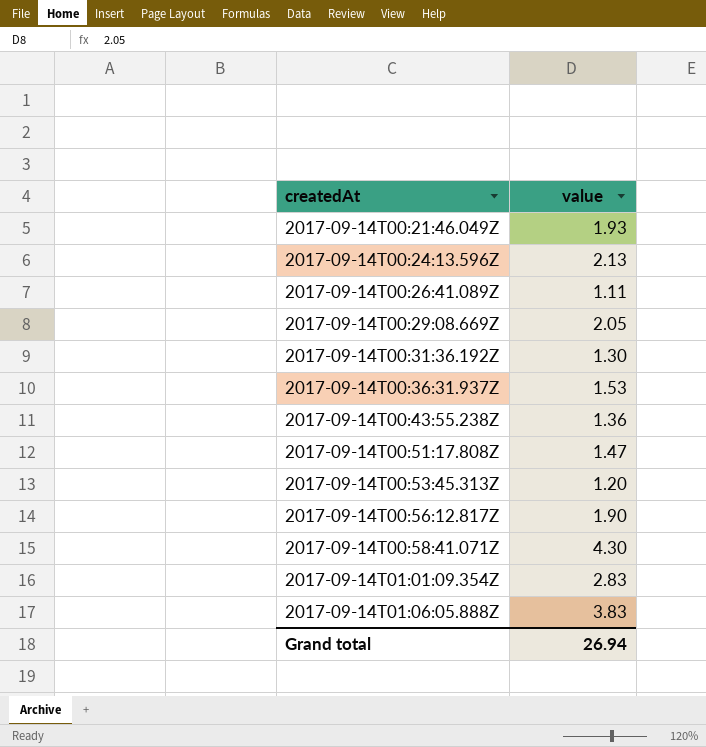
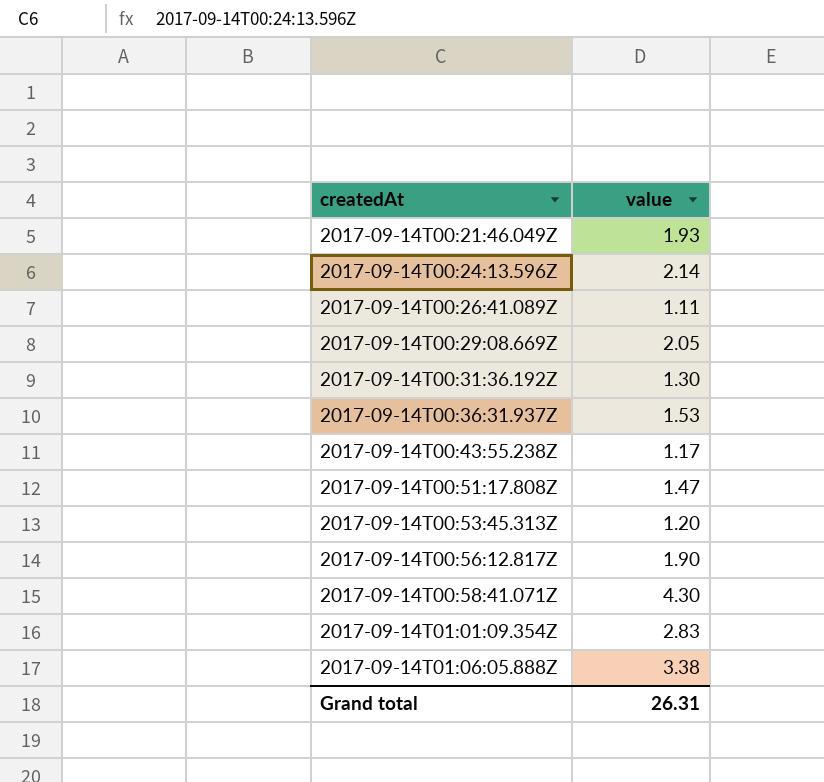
2017-09-14T00:24:13.596Z | value: 2.13 -> 2.14
2017-09-14T00:43:55.238Z | value: 1.36 -> 1.17
2017-09-14T01:06:05.888Z | value: 3.83 -> 3.38
Grand total | value: 26.94 -> 26.31

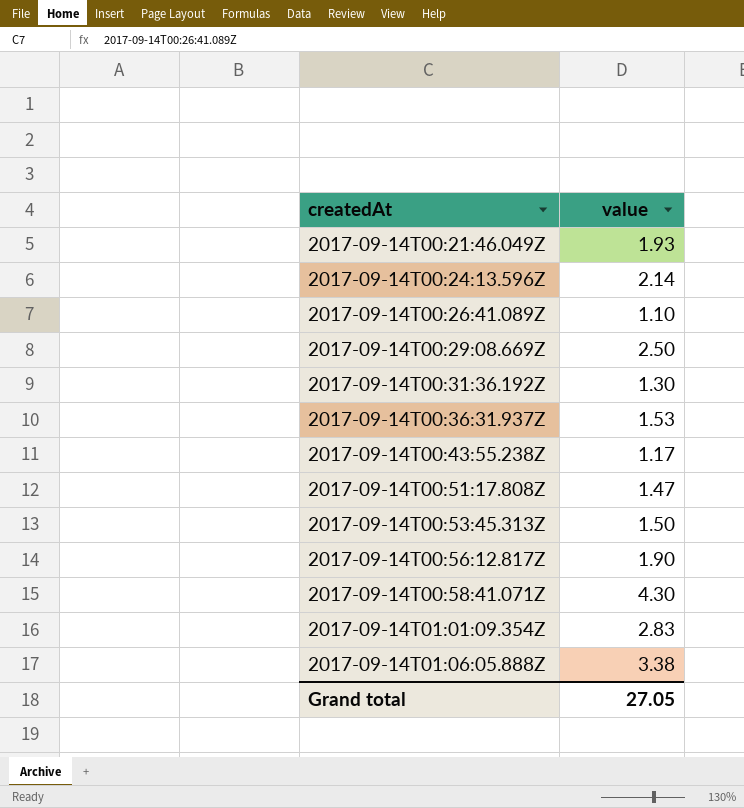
2017-09-14T00:26:41.089Z | value: 1.11 -> 1.10
2017-09-14T00:29:08.669Z | value: 2.05 -> 2.50
2017-09-14T00:53:45.313Z | value: 1.20 -> 1.50
Grand total | value: 26.31 -> 27.05

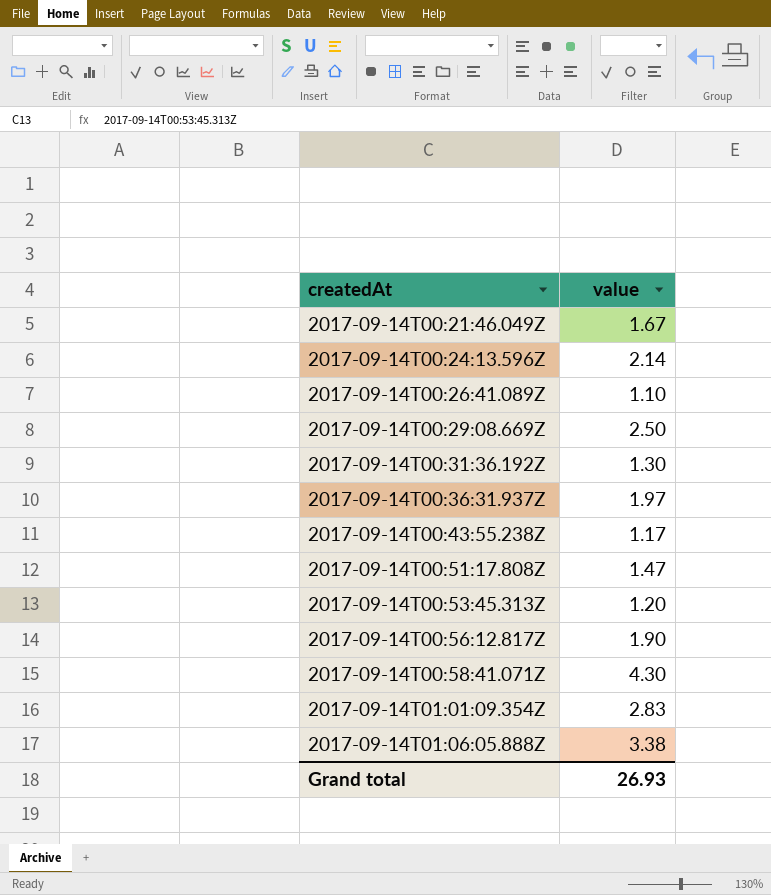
2017-09-14T00:21:46.049Z | value: 1.93 -> 1.67
2017-09-14T00:36:31.937Z | value: 1.53 -> 1.97
2017-09-14T00:53:45.313Z | value: 1.50 -> 1.20
Grand total | value: 27.05 -> 26.93

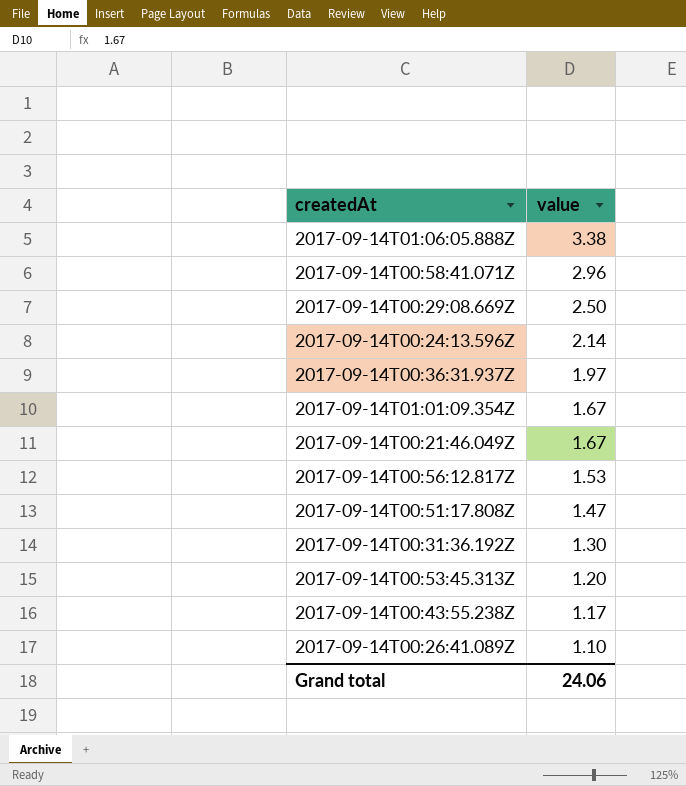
row order: createdAt ascending -> value descending
2017-09-14T00:58:41.071Z | value: 4.30 -> 2.96
2017-09-14T01:01:09.354Z | value: 2.83 -> 1.67
2017-09-14T00:56:12.817Z | value: 1.90 -> 1.53
Grand total | value: 26.93 -> 24.06

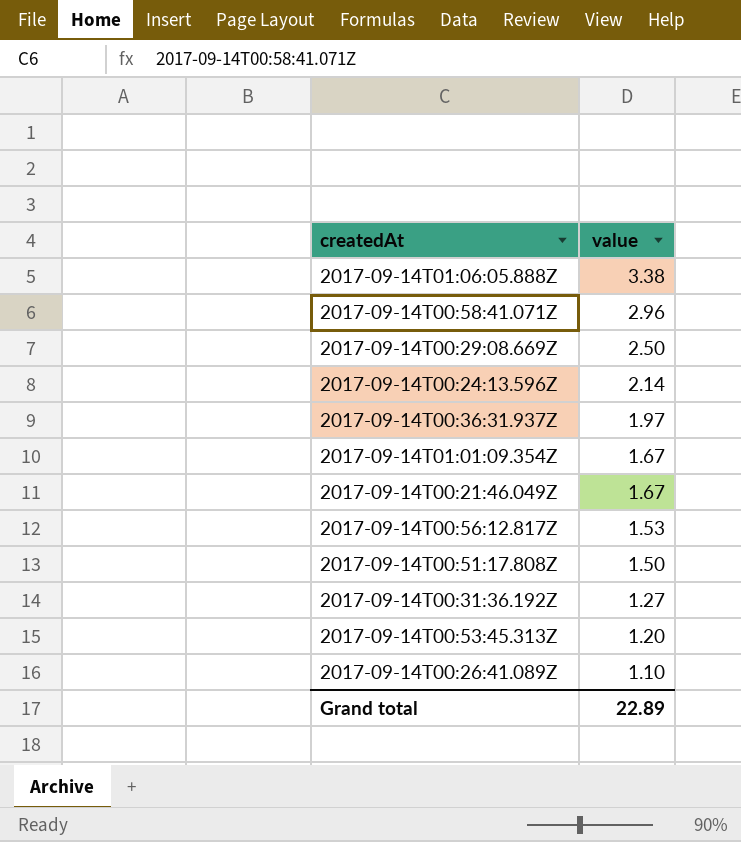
row 2017-09-14T00:43:55.238Z: 1.17 -> none
2017-09-14T00:51:17.808Z | value: 1.47 -> 1.50
2017-09-14T00:31:36.192Z | value: 1.30 -> 1.27
Grand total | value: 24.06 -> 22.89

